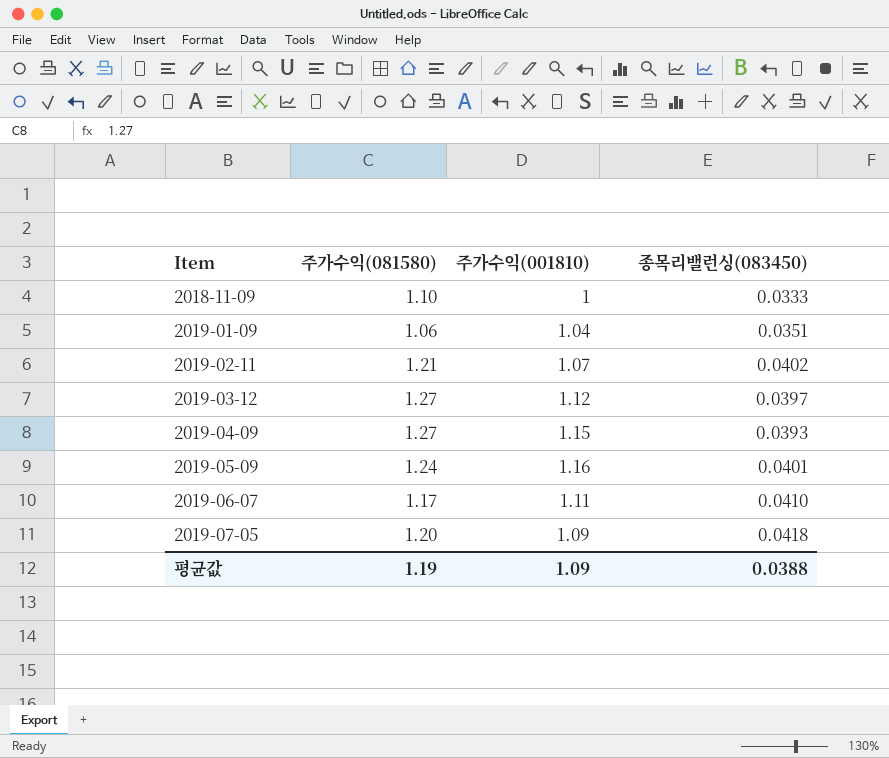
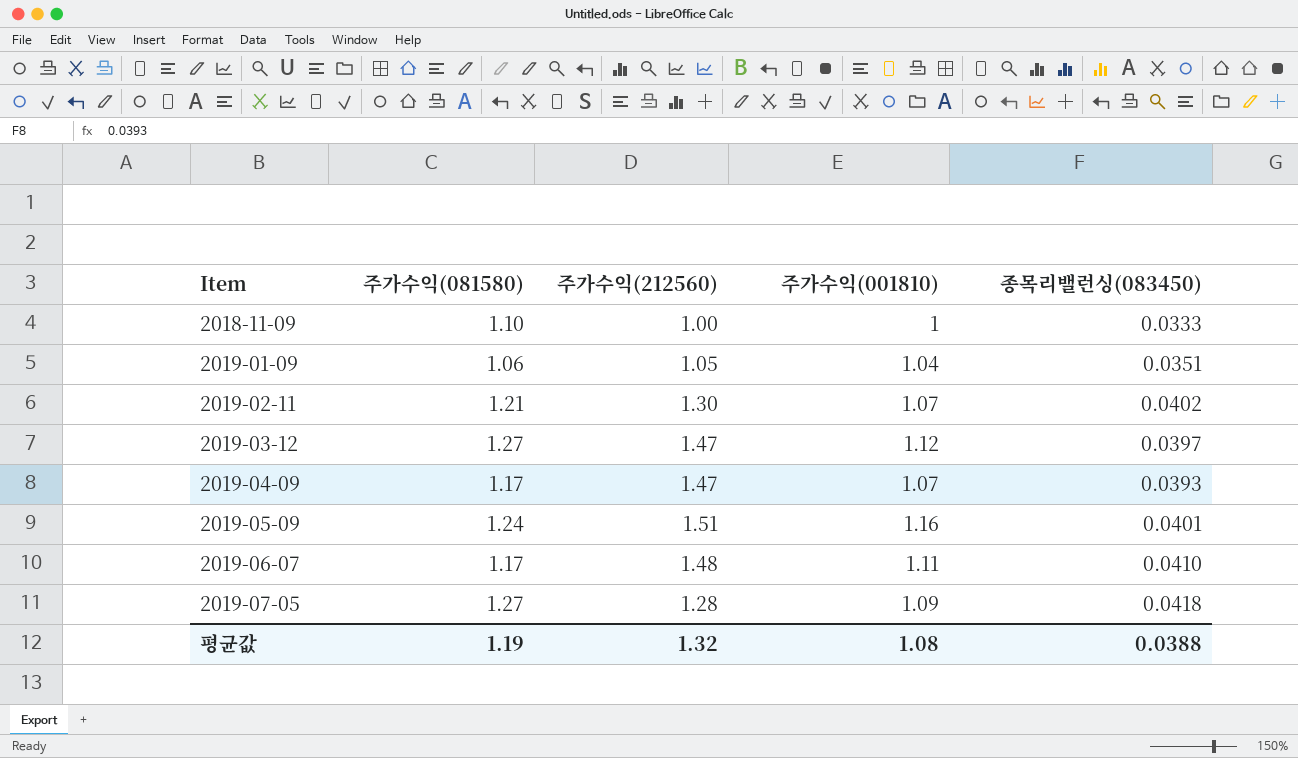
column 주가수익(212560) | position: none -> 3
2019-04-09 | 주가수익(081580): 1.27 -> 1.17
2019-04-09 | 주가수익(001810): 1.15 -> 1.07
2019-07-05 | 주가수익(081580): 1.20 -> 1.27
평균값 | 주가수익(001810): 1.09 -> 1.08

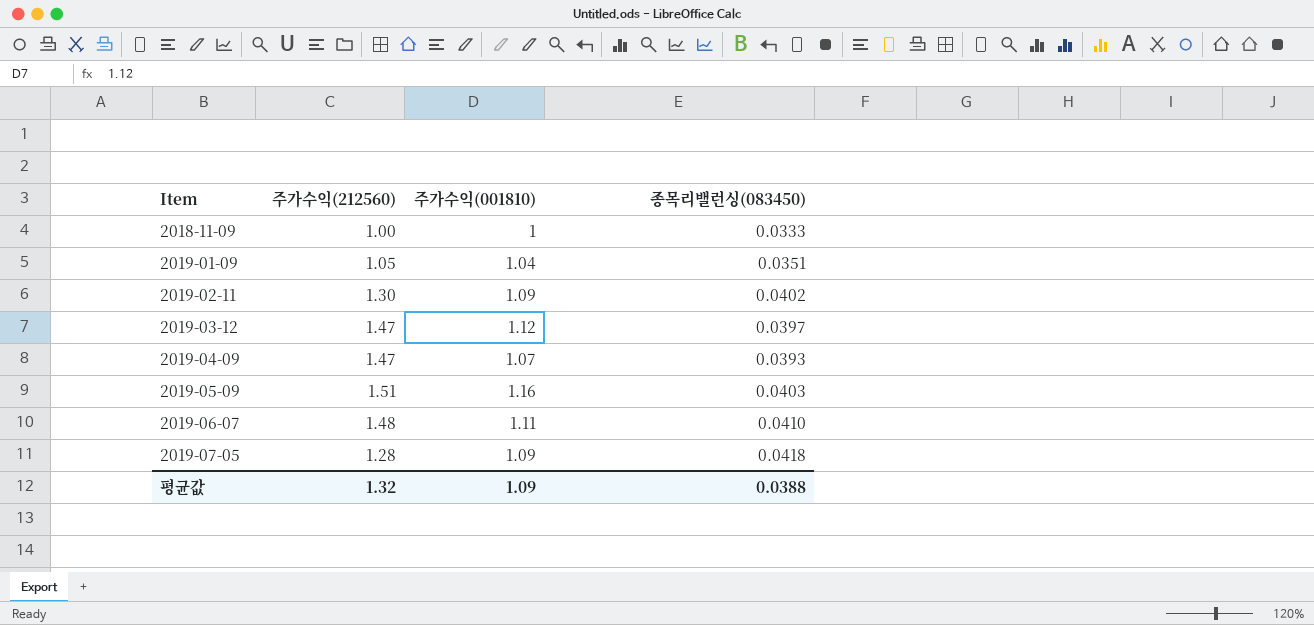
column 주가수익(081580) | position: 2 -> none
2019-02-11 | 주가수익(001810): 1.07 -> 1.09
2019-05-09 | 종목리밸런싱(083450): 0.0401 -> 0.0403
평균값 | 주가수익(001810): 1.08 -> 1.09

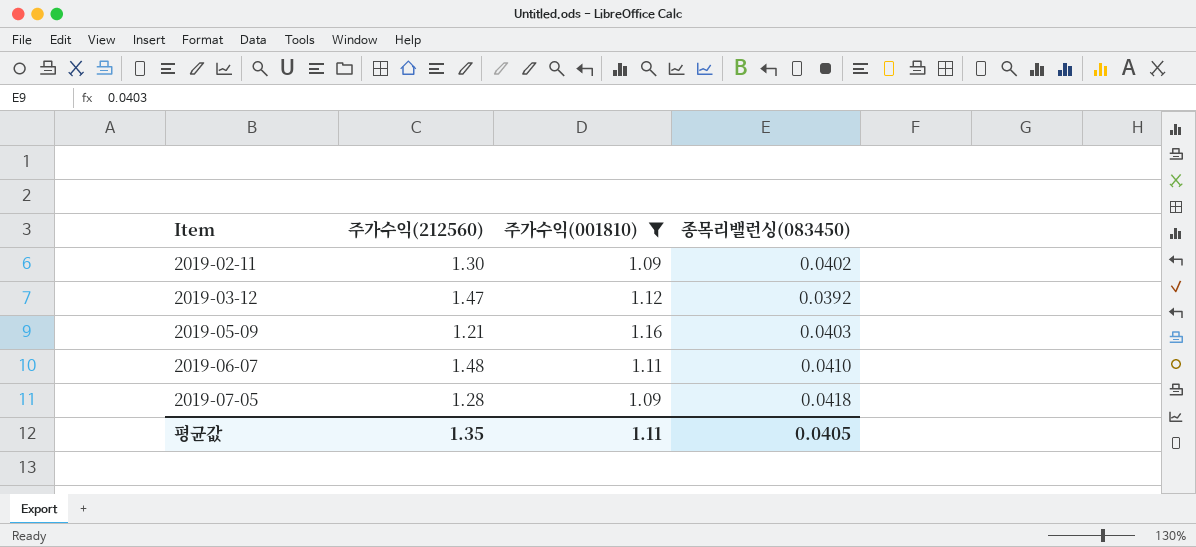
filter: none -> 주가수익(001810) >= 1.09
2019-03-12 | 종목리밸런싱(083450): 0.0397 -> 0.0392
2019-05-09 | 주가수익(212560): 1.51 -> 1.21
평균값 | 주가수익(212560): 1.32 -> 1.35
평균값 | 주가수익(001810): 1.09 -> 1.11
평균값 | 종목리밸런싱(083450): 0.0388 -> 0.0405

